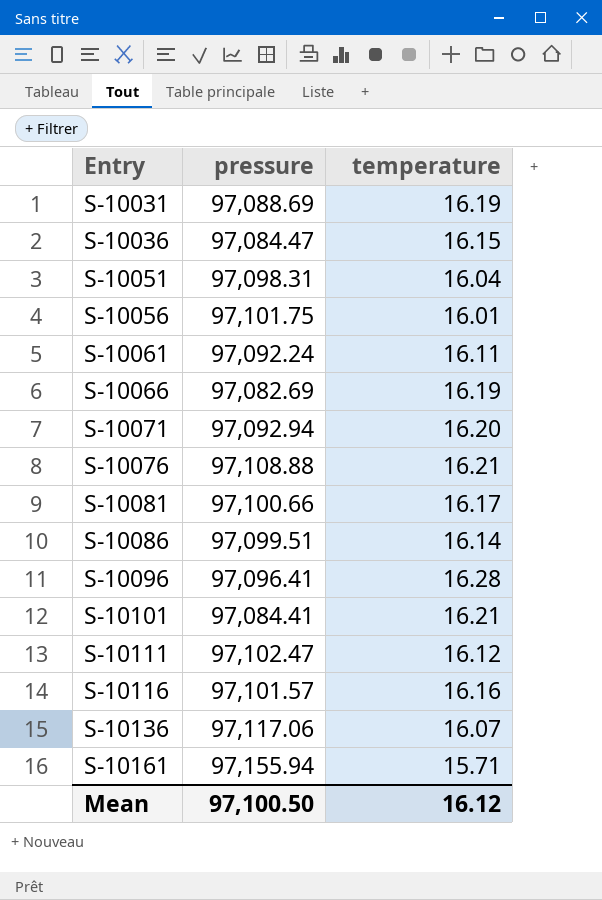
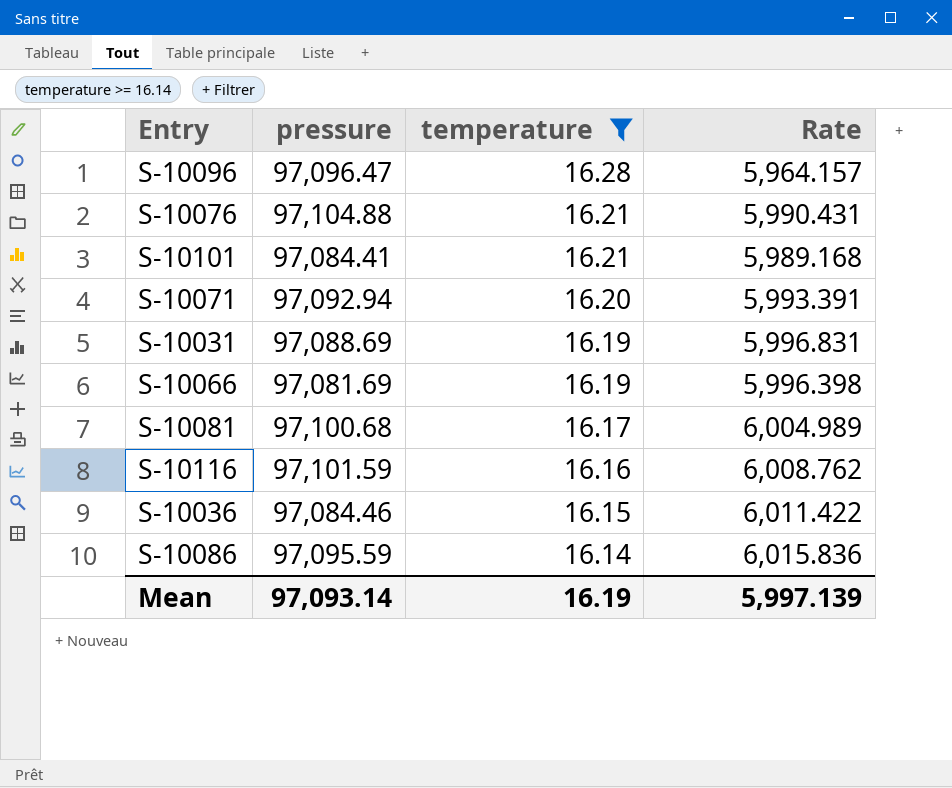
filter: none -> temperature >= 16.14
row order: Entry ascending -> temperature descending
column Rate | formula: none -> [pressure] / [temperature]
S-10096 | pressure: 97,096.41 -> 97,096.47
S-10076 | pressure: 97,108.88 -> 97,104.88
S-10066 | pressure: 97,082.69 -> 97,081.69
S-10081 | pressure: 97,100.66 -> 97,100.68
S-10116 | pressure: 97,101.57 -> 97,101.59
S-10036 | pressure: 97,084.47 -> 97,084.46
S-10086 | pressure: 97,099.51 -> 97,095.59
Mean | pressure: 97,100.50 -> 97,093.14
Mean | temperature: 16.12 -> 16.19

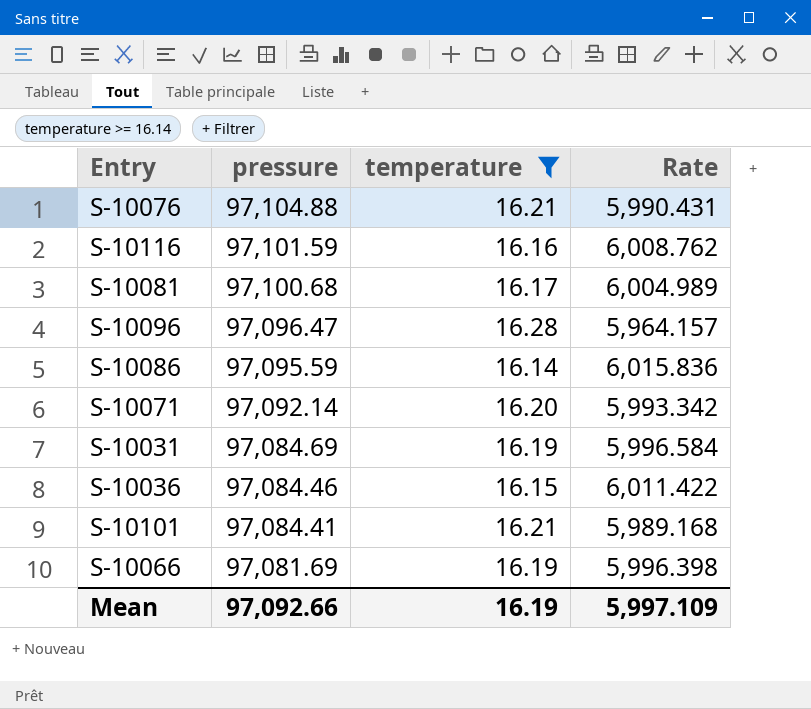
row order: temperature descending -> pressure descending
S-10071 | pressure: 97,092.94 -> 97,092.14
S-10071 | Rate: 5,993.391 -> 5,993.342
S-10031 | pressure: 97,088.69 -> 97,084.69
S-10031 | Rate: 5,996.831 -> 5,996.584
Mean | pressure: 97,093.14 -> 97,092.66
Mean | Rate: 5,997.139 -> 5,997.109

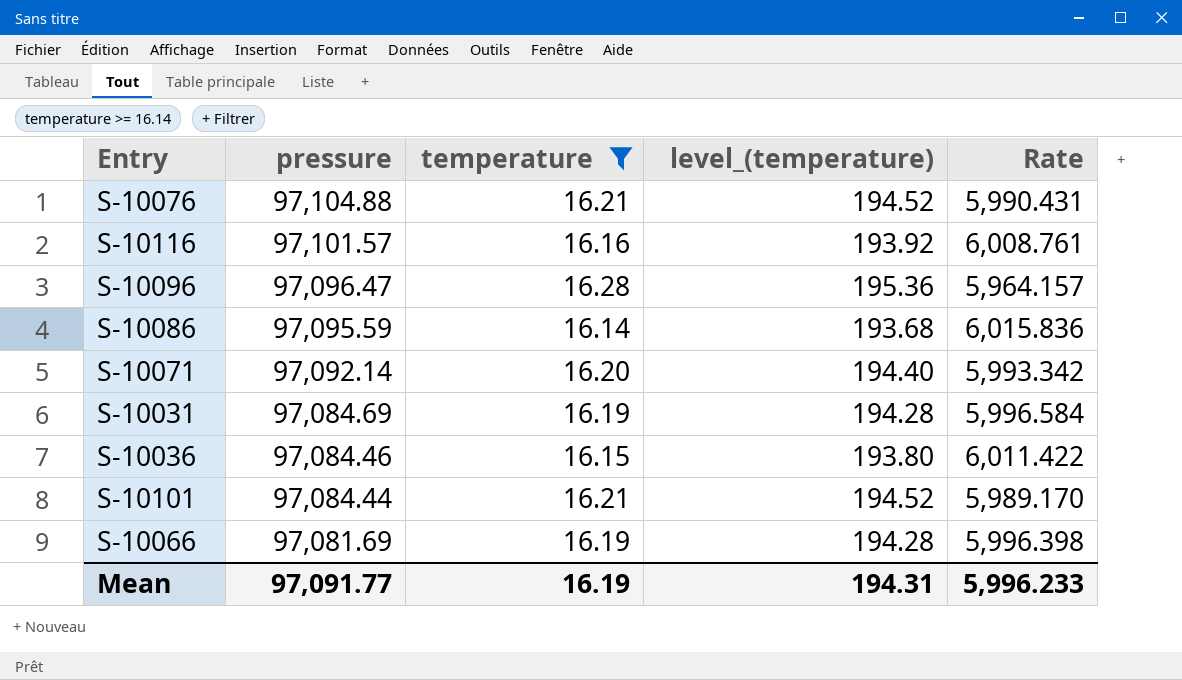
column level_(temperature) | formula: none -> [temperature] * 12
row S-10081: 97,100.68 | 16.17 | 6,004.989 -> none
S-10116 | pressure: 97,101.59 -> 97,101.57
S-10116 | Rate: 6,008.762 -> 6,008.761
S-10101 | pressure: 97,084.41 -> 97,084.44
S-10101 | Rate: 5,989.168 -> 5,989.170
Mean | pressure: 97,092.66 -> 97,091.77
Mean | Rate: 5,997.109 -> 5,996.233

